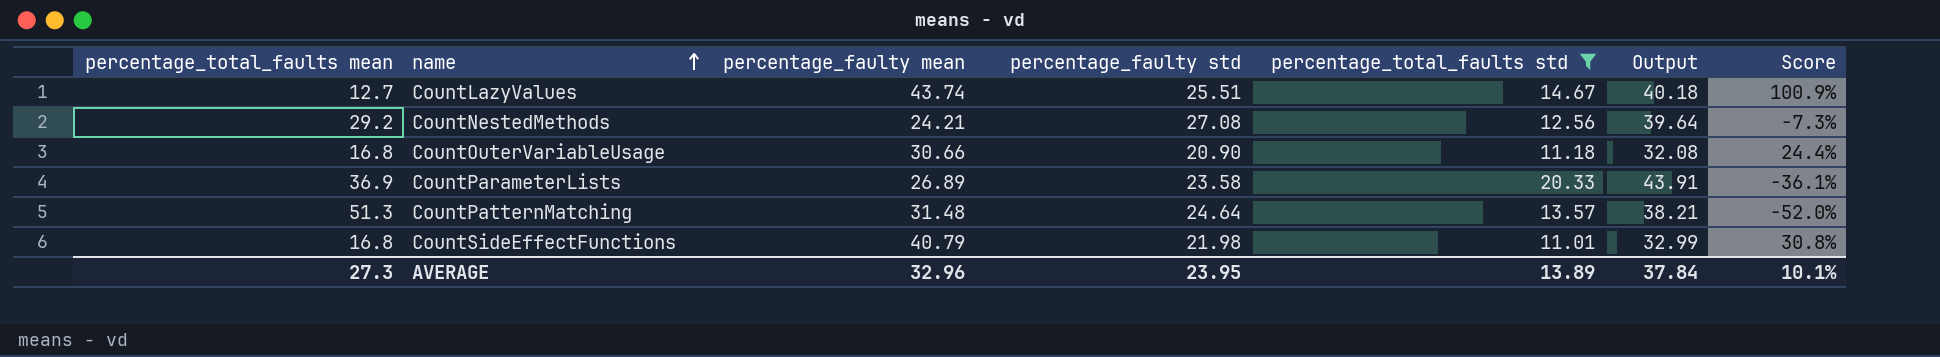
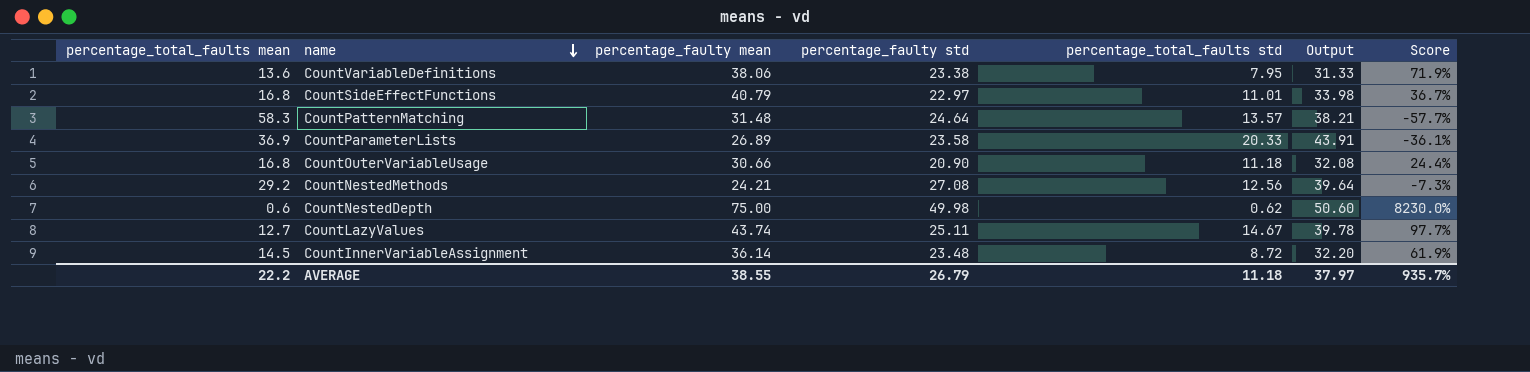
filter: percentage_total_faults std >= 11.01 -> none
row order: name ascending -> name descending
CountSideEffectFunctions | percentage_faulty std: 21.98 -> 22.97
CountSideEffectFunctions | Output: 32.99 -> 33.98
CountSideEffectFunctions | Score: 30.8% -> 36.7%
CountPatternMatching | percentage_total_faults mean: 51.3 -> 58.3
CountPatternMatching | Score: -52.0% -> -57.7%
CountLazyValues | percentage_faulty std: 25.51 -> 25.11
CountLazyValues | Output: 40.18 -> 39.78
CountLazyValues | Score: 100.9% -> 97.7%
AVERAGE | percentage_total_faults mean: 27.3 -> 22.2
AVERAGE | percentage_faulty mean: 32.96 -> 38.55
AVERAGE | percentage_faulty std: 23.95 -> 26.79
AVERAGE | percentage_total_faults std: 13.89 -> 11.18
AVERAGE | Output: 37.84 -> 37.97
AVERAGE | Score: 10.1% -> 935.7%

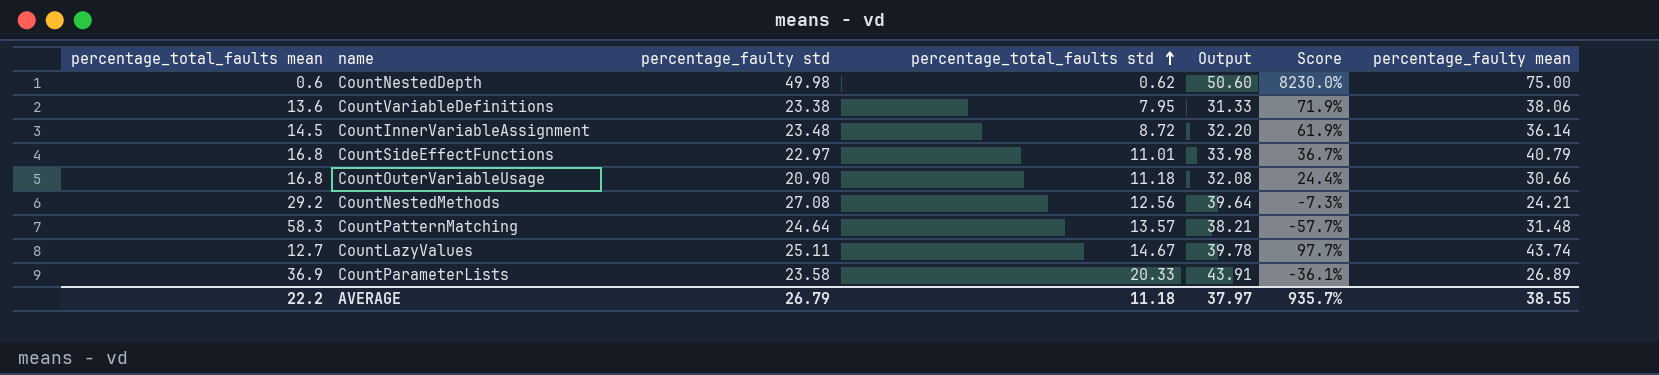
row order: name descending -> percentage_total_faults std ascending
column percentage_faulty mean | position: 3 -> 7

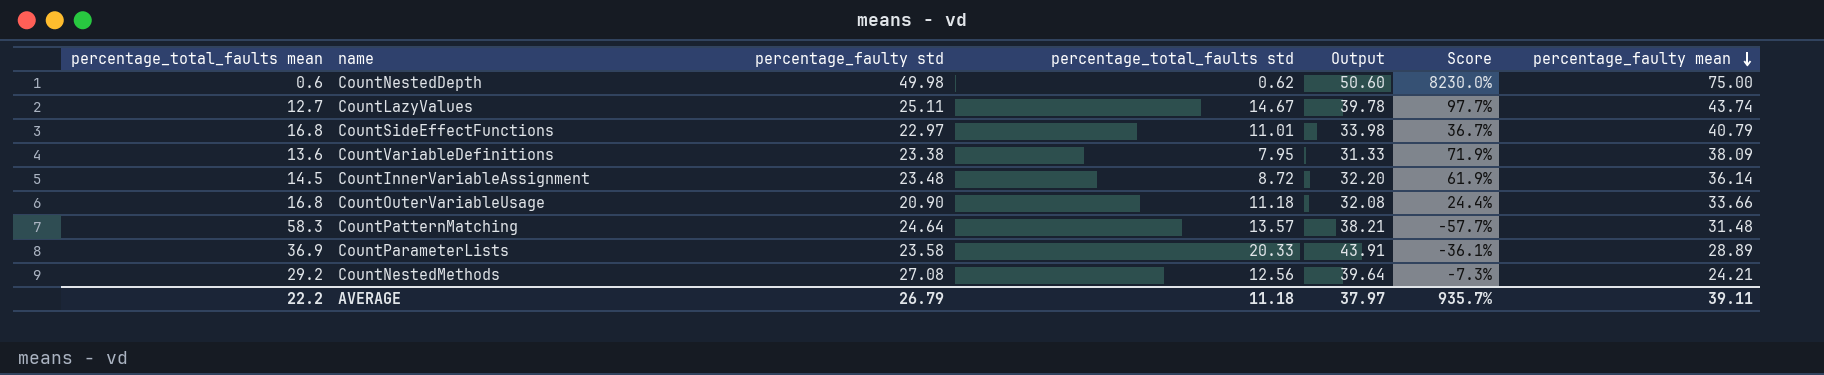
row order: percentage_total_faults std ascending -> percentage_faulty mean descending
CountVariableDefinitions | percentage_faulty mean: 38.06 -> 38.09
CountOuterVariableUsage | percentage_faulty mean: 30.66 -> 33.66
CountParameterLists | percentage_faulty mean: 26.89 -> 28.89
AVERAGE | percentage_faulty mean: 38.55 -> 39.11

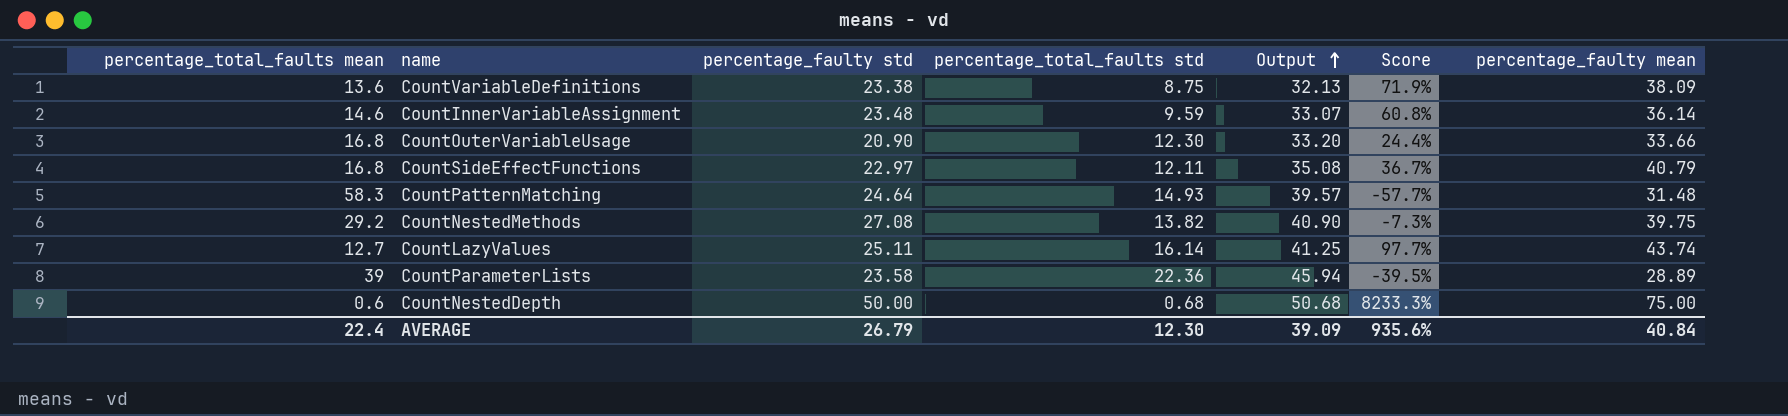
row order: percentage_faulty mean descending -> Output ascending
CountVariableDefinitions | percentage_total_faults std: 7.95 -> 8.75
CountVariableDefinitions | Output: 31.33 -> 32.13
CountInnerVariableAssignment | percentage_total_faults mean: 14.5 -> 14.6
CountInnerVariableAssignment | percentage_total_faults std: 8.72 -> 9.59
CountInnerVariableAssignment | Output: 32.20 -> 33.07
CountInnerVariableAssignment | Score: 61.9% -> 60.8%
CountOuterVariableUsage | percentage_total_faults std: 11.18 -> 12.30
CountOuterVariableUsage | Output: 32.08 -> 33.20
CountSideEffectFunctions | percentage_total_faults std: 11.01 -> 12.11
CountSideEffectFunctions | Output: 33.98 -> 35.08
CountPatternMatching | percentage_total_faults std: 13.57 -> 14.93
CountPatternMatching | Output: 38.21 -> 39.57
CountNestedMethods | percentage_total_faults std: 12.56 -> 13.82
CountNestedMethods | Output: 39.64 -> 40.90
CountNestedMethods | percentage_faulty mean: 24.21 -> 39.75
CountLazyValues | percentage_total_faults std: 14.67 -> 16.14
CountLazyValues | Output: 39.78 -> 41.25
CountParameterLists | percentage_total_faults mean: 36.9 -> 39
CountParameterLists | percentage_total_faults std: 20.33 -> 22.36
CountParameterLists | Output: 43.91 -> 45.94
CountParameterLists | Score: -36.1% -> -39.5%
CountNestedDepth | percentage_faulty std: 49.98 -> 50.00
CountNestedDepth | percentage_total_faults std: 0.62 -> 0.68
CountNestedDepth | Output: 50.60 -> 50.68
CountNestedDepth | Score: 8230.0% -> 8233.3%
AVERAGE | percentage_total_faults mean: 22.2 -> 22.4
AVERAGE | percentage_total_faults std: 11.18 -> 12.30
AVERAGE | Output: 37.97 -> 39.09
AVERAGE | Score: 935.7% -> 935.6%
AVERAGE | percentage_faulty mean: 39.11 -> 40.84

